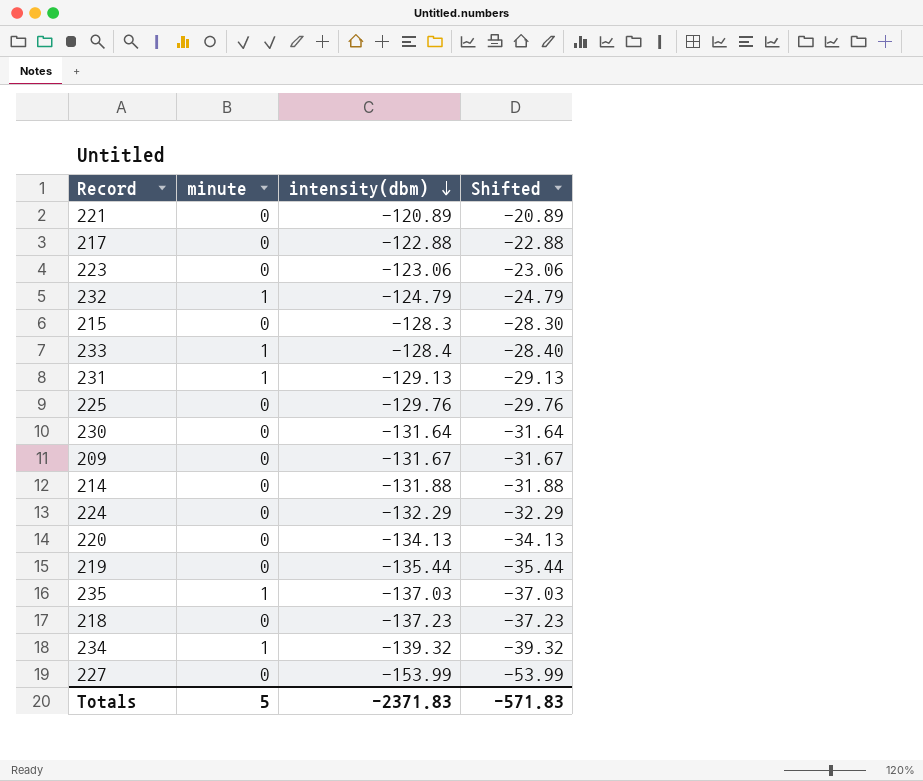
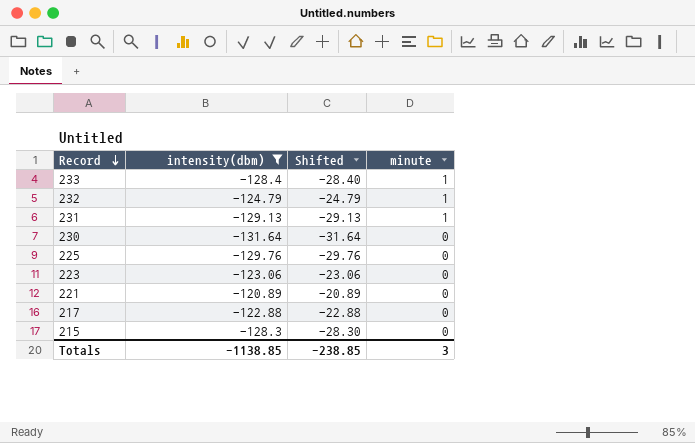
filter: none -> intensity(dbm) >= -131.64
row order: intensity(dbm) descending -> Record descending
column minute | position: 2 -> 4
Totals | intensity(dbm): -2371.83 -> -1138.85
Totals | Shifted: -571.83 -> -238.85
Totals | minute: 5 -> 3

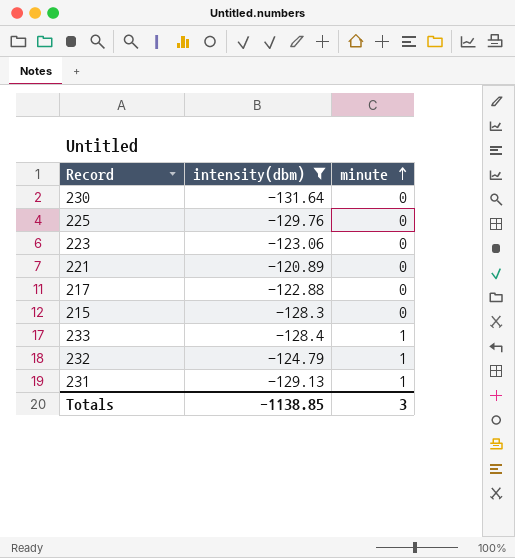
row order: Record descending -> minute ascending
column Shifted | formula: [intensity(dbm)] + 100 -> none

